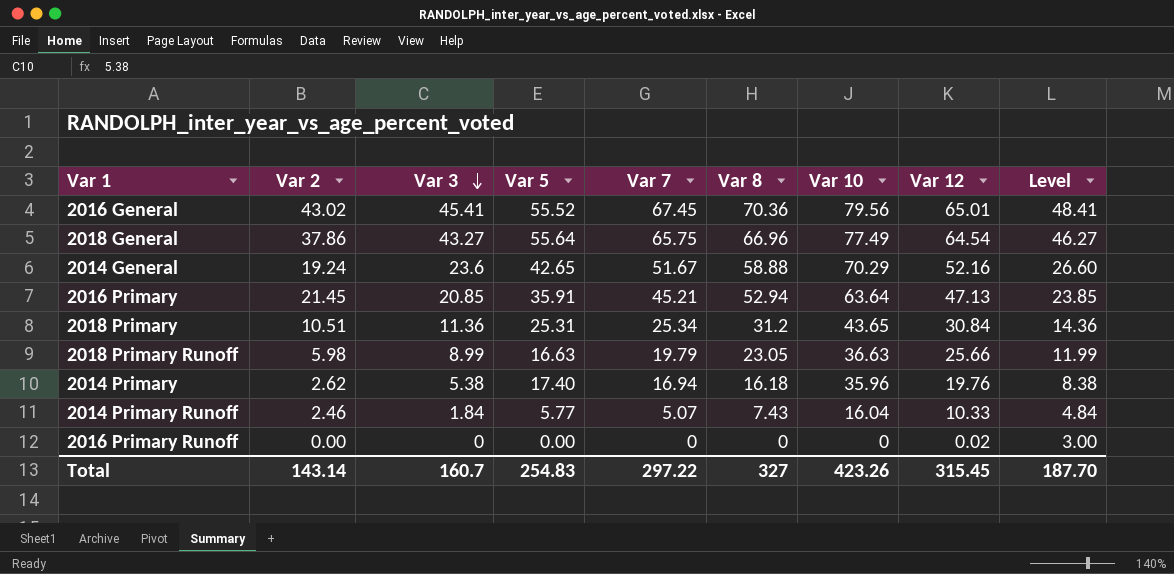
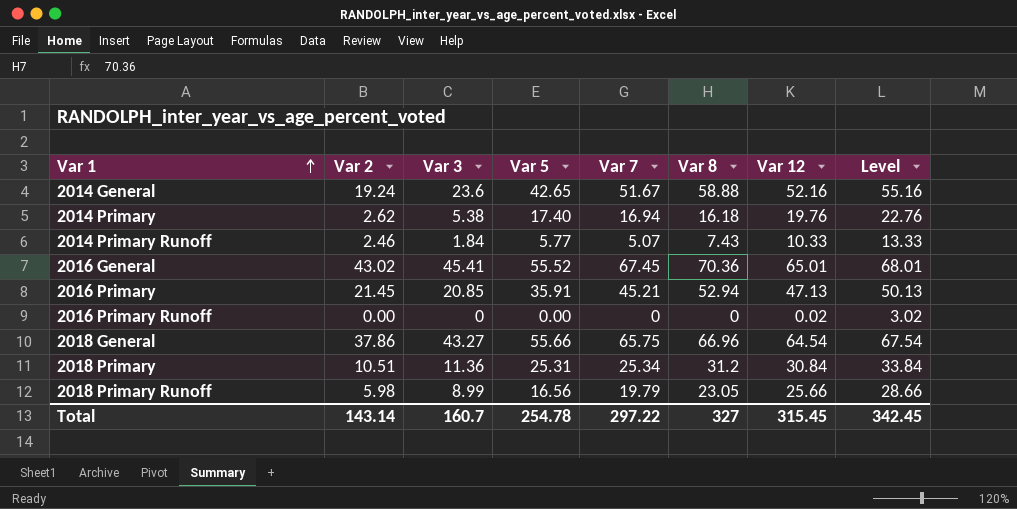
row order: Var 3 descending -> Var 1 ascending
column Var 10 | position: 7 -> none
column Level | formula: [Var 3] + 3 -> [Var 12] + 3
2018 General | Var 5: 55.64 -> 55.66
2018 Primary Runoff | Var 5: 16.63 -> 16.56
Total | Var 5: 254.83 -> 254.78
Total | Level: 187.70 -> 342.45

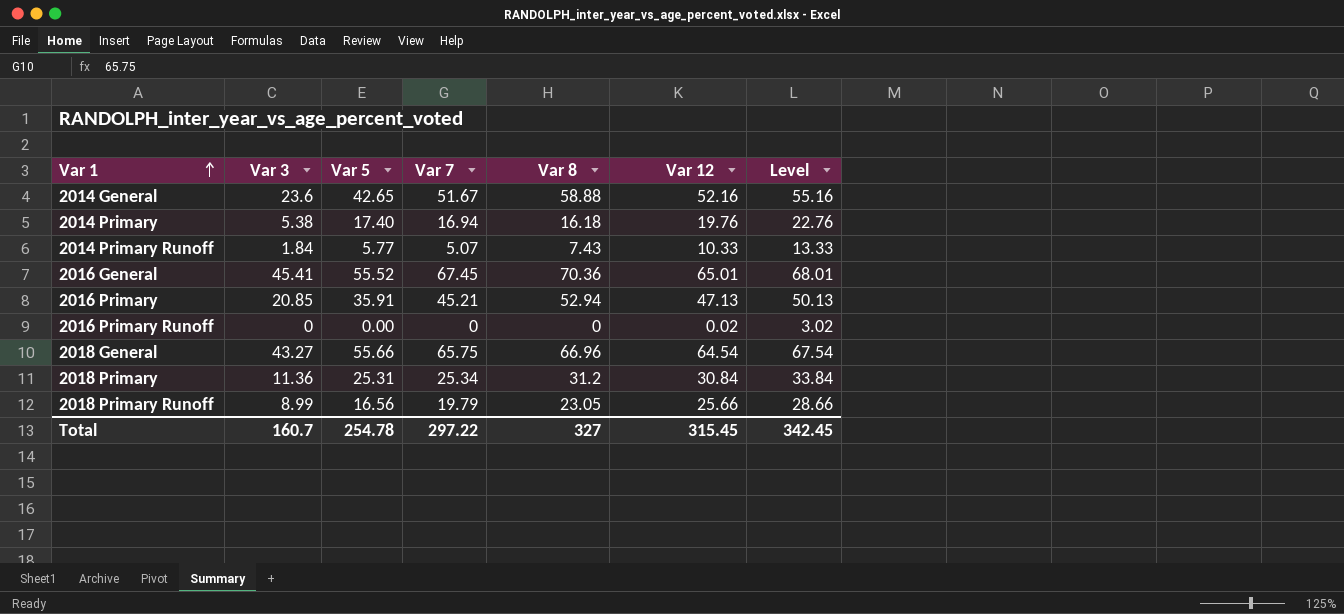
column Var 2 | position: 2 -> none

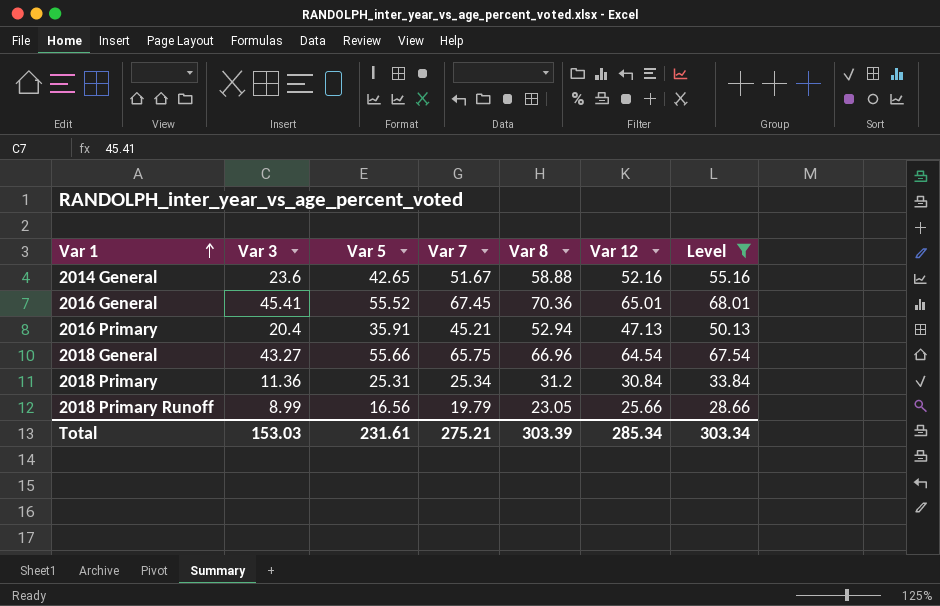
filter: none -> Level >= 28.66
2016 Primary | Var 3: 20.85 -> 20.4
Total | Var 3: 160.7 -> 153.03
Total | Var 5: 254.78 -> 231.61
Total | Var 7: 297.22 -> 275.21
Total | Var 8: 327 -> 303.39
Total | Var 12: 315.45 -> 285.34
Total | Level: 342.45 -> 303.34

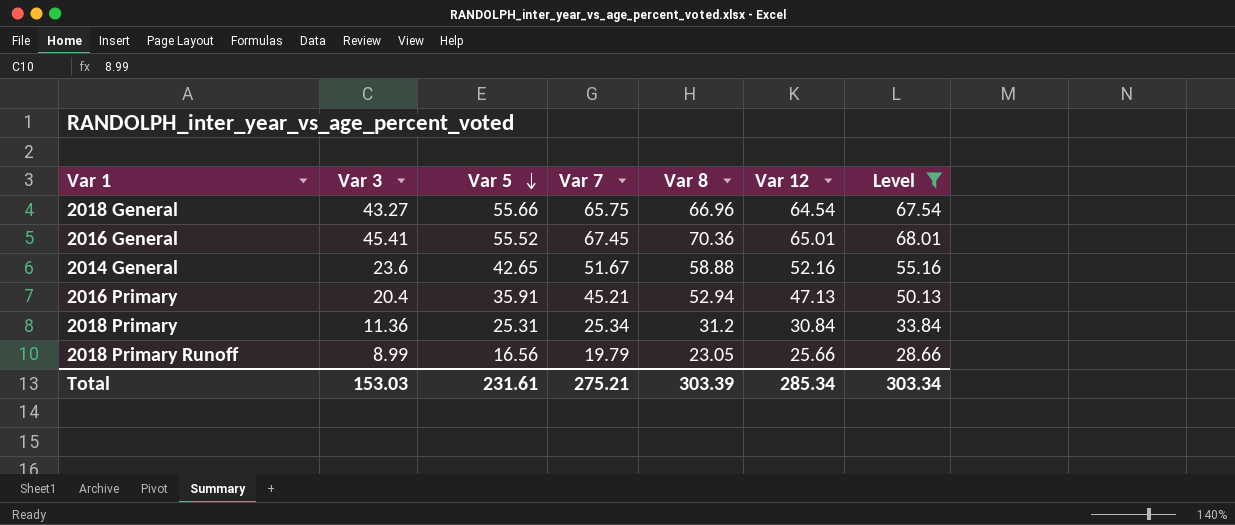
row order: Var 1 ascending -> Var 5 descending

